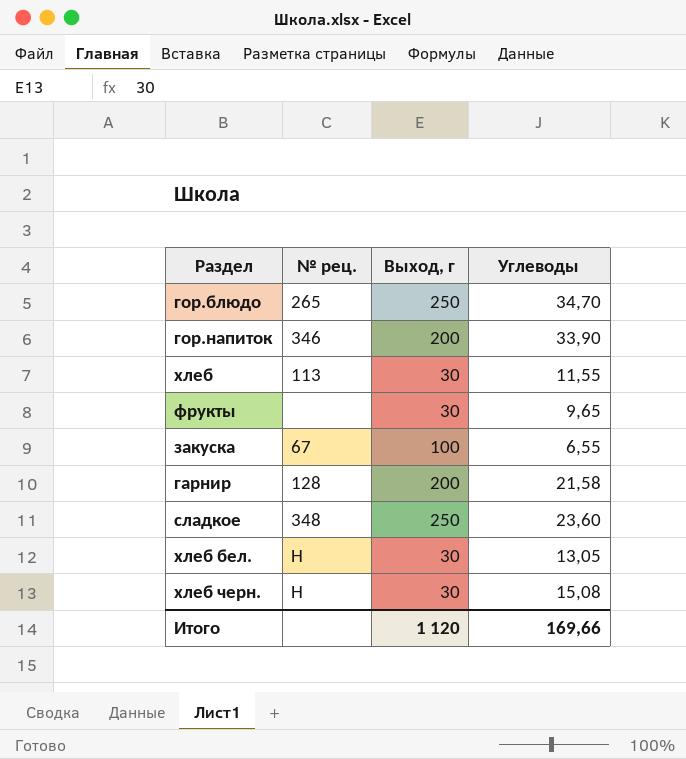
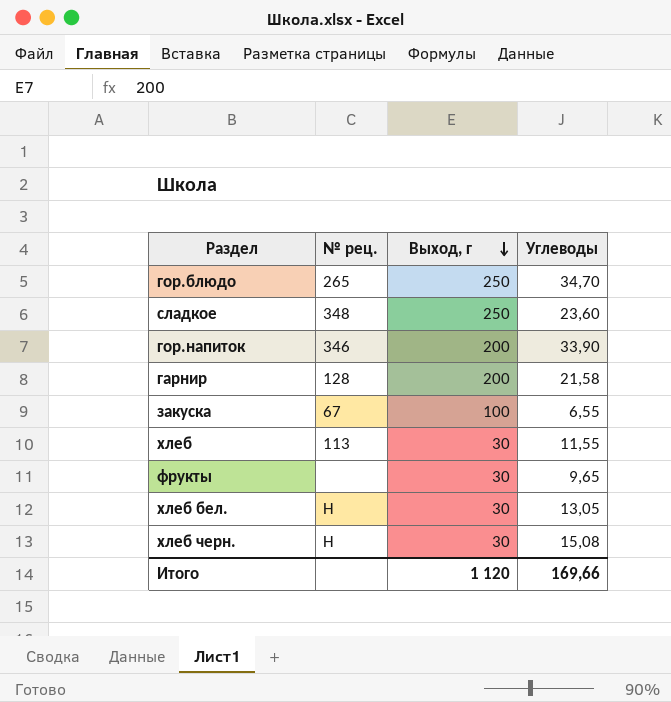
row order: none -> Выход, г descending

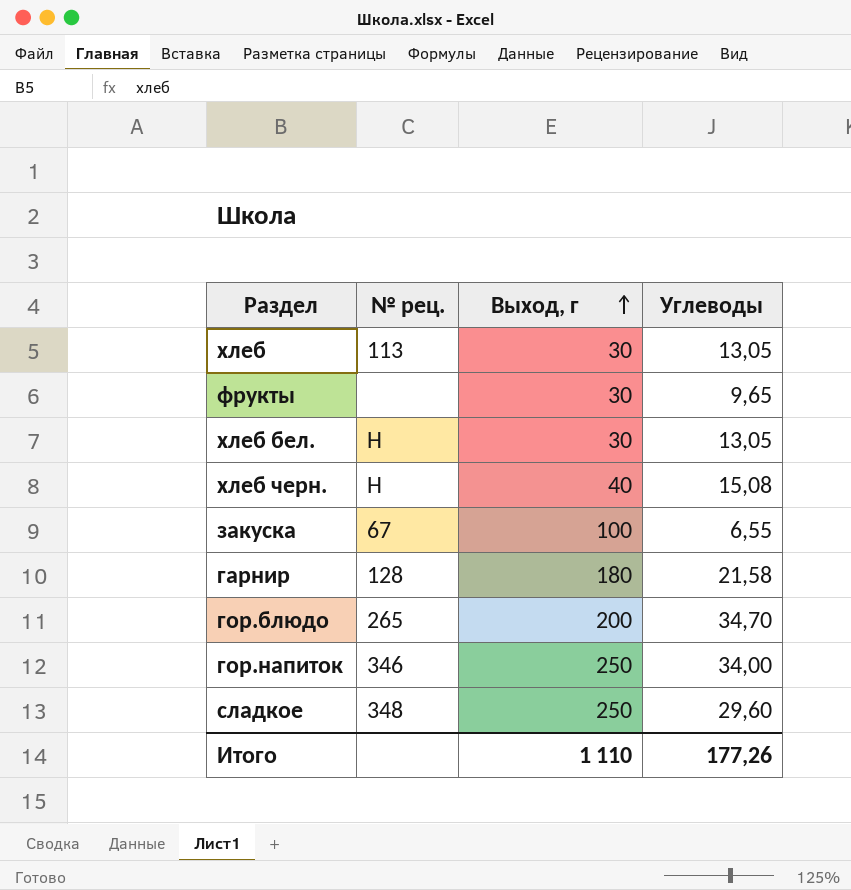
row order: Выход, г descending -> Выход, г ascending
хлеб | Углеводы: 11,55 -> 13,05
хлеб черн. | Выход, г: 30 -> 40
гарнир | Выход, г: 200 -> 180
гор.блюдо | Выход, г: 250 -> 200
гор.напиток | Выход, г: 200 -> 250
гор.напиток | Углеводы: 33,90 -> 34,00
сладкое | Углеводы: 23,60 -> 29,60
Итого | Выход, г: 1 120 -> 1 110
Итого | Углеводы: 169,66 -> 177,26

